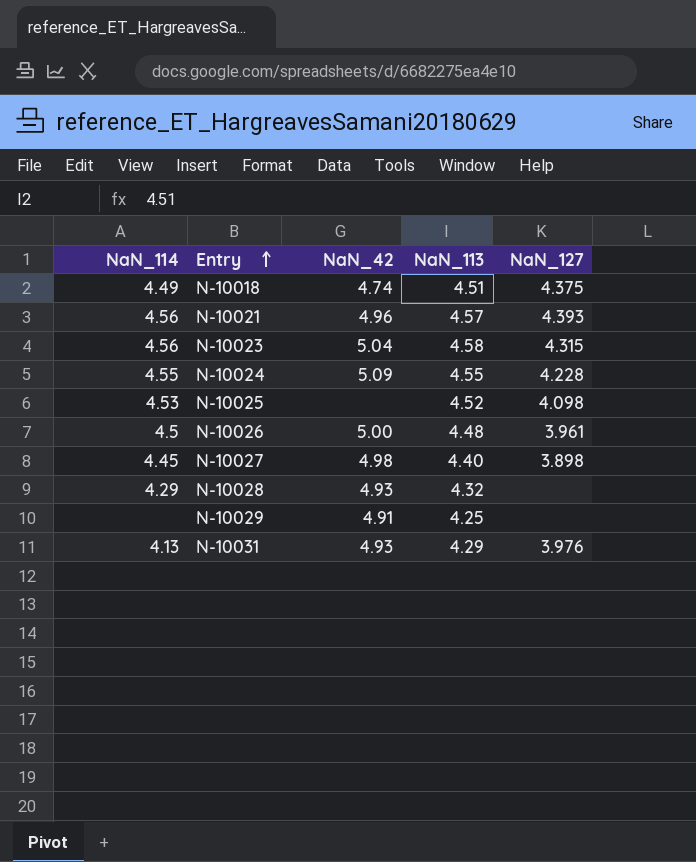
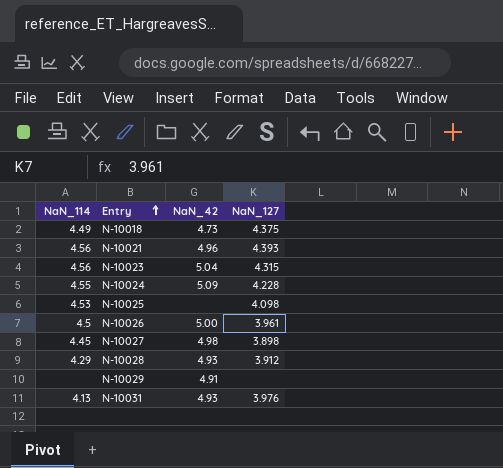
column NaN_113 | position: 4 -> none
N-10018 | NaN_42: 4.74 -> 4.73
N-10028 | NaN_127: none -> 3.912

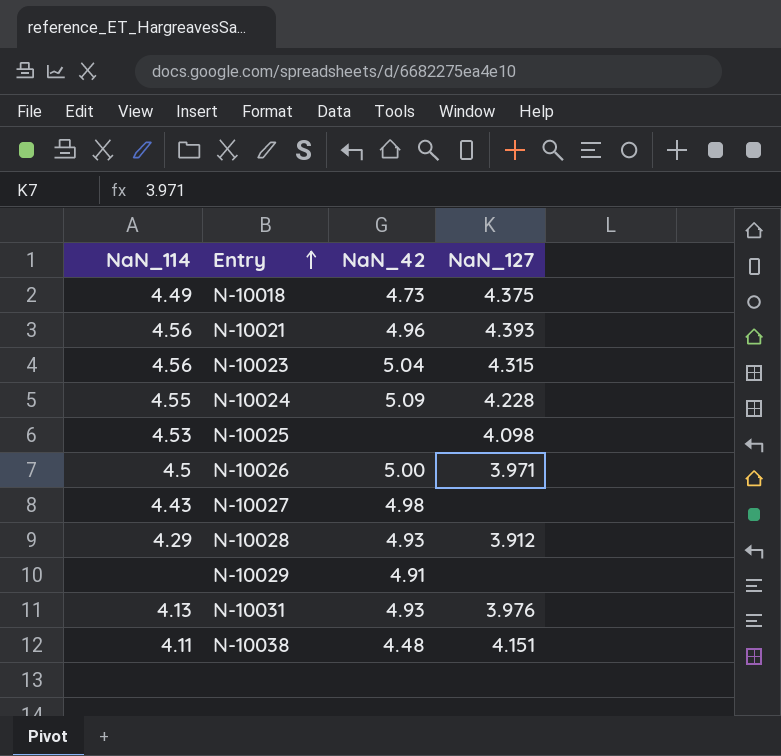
N-10026 | NaN_127: 3.961 -> 3.971
N-10027 | NaN_114: 4.45 -> 4.43
N-10027 | NaN_127: 3.898 -> none
row N-10038: none -> 4.11 | 4.48 | 4.151

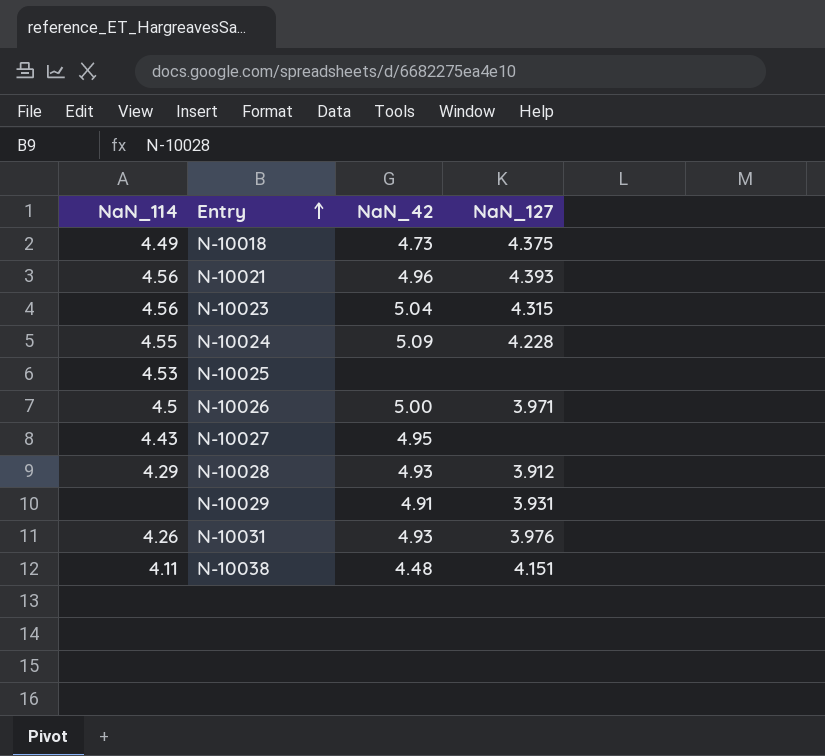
N-10025 | NaN_127: 4.098 -> none
N-10027 | NaN_42: 4.98 -> 4.95
N-10029 | NaN_127: none -> 3.931
N-10031 | NaN_114: 4.13 -> 4.26

